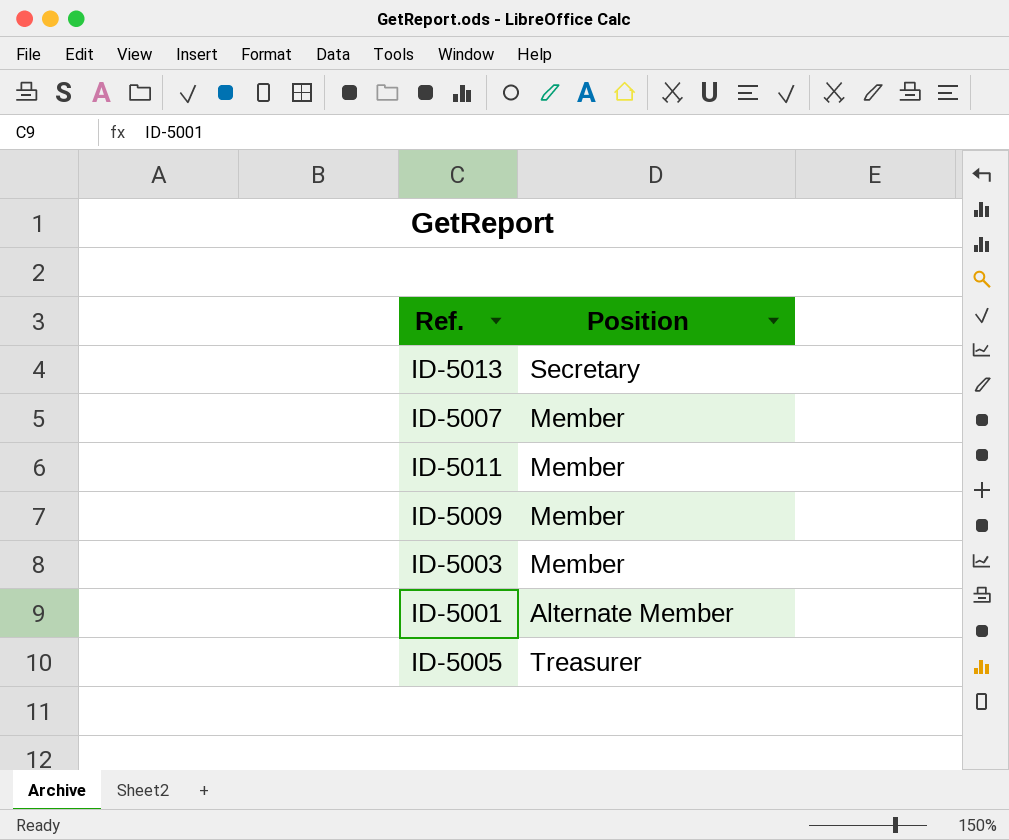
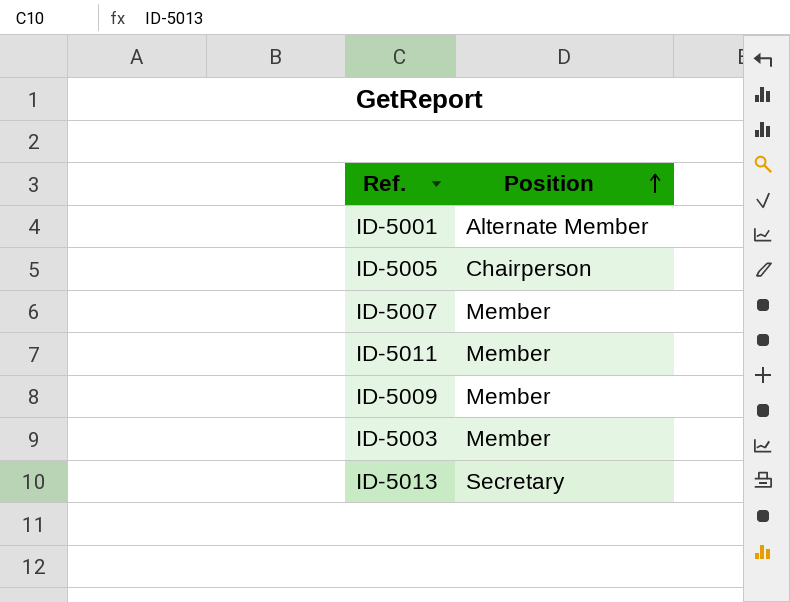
row order: none -> Position ascending
ID-5005 | Position: Treasurer -> Chairperson

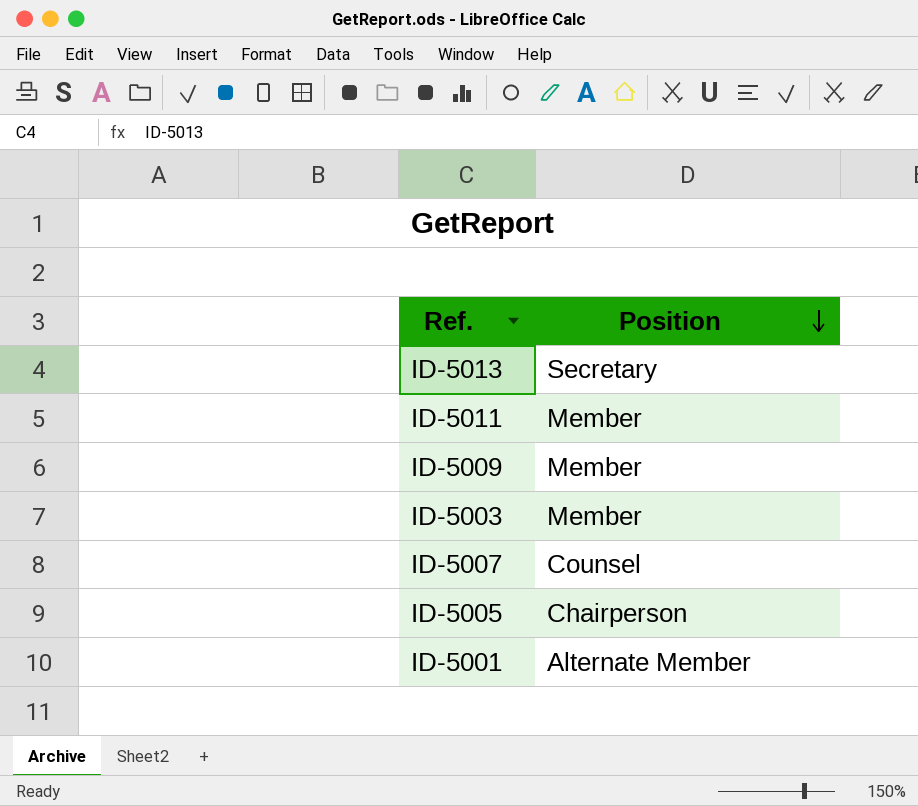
row order: Position ascending -> Position descending
ID-5007 | Position: Member -> Counsel

